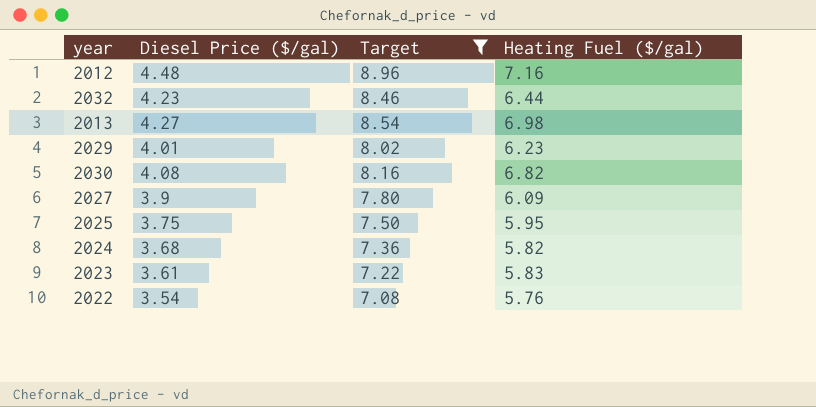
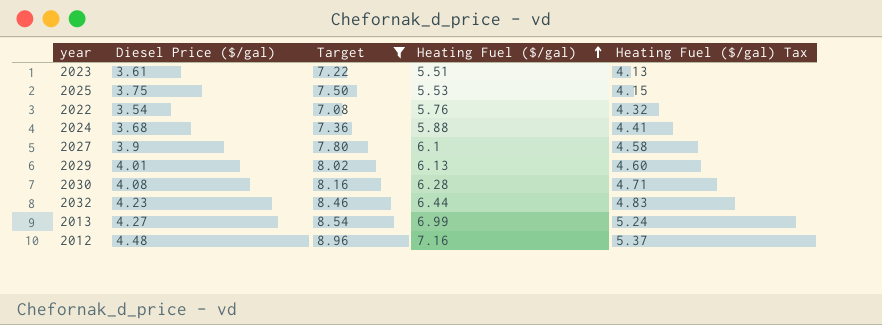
row order: none -> Heating Fuel ($/gal) ascending
column Heating Fuel ($/gal) Tax | formula: none -> [Heating Fuel ($/gal)] * 0.75
2023 | Heating Fuel ($/gal): 5.83 -> 5.51
2025 | Heating Fuel ($/gal): 5.95 -> 5.53
2024 | Heating Fuel ($/gal): 5.82 -> 5.88
2027 | Heating Fuel ($/gal): 6.09 -> 6.1
2029 | Heating Fuel ($/gal): 6.23 -> 6.13
2030 | Heating Fuel ($/gal): 6.82 -> 6.28
2013 | Heating Fuel ($/gal): 6.98 -> 6.99

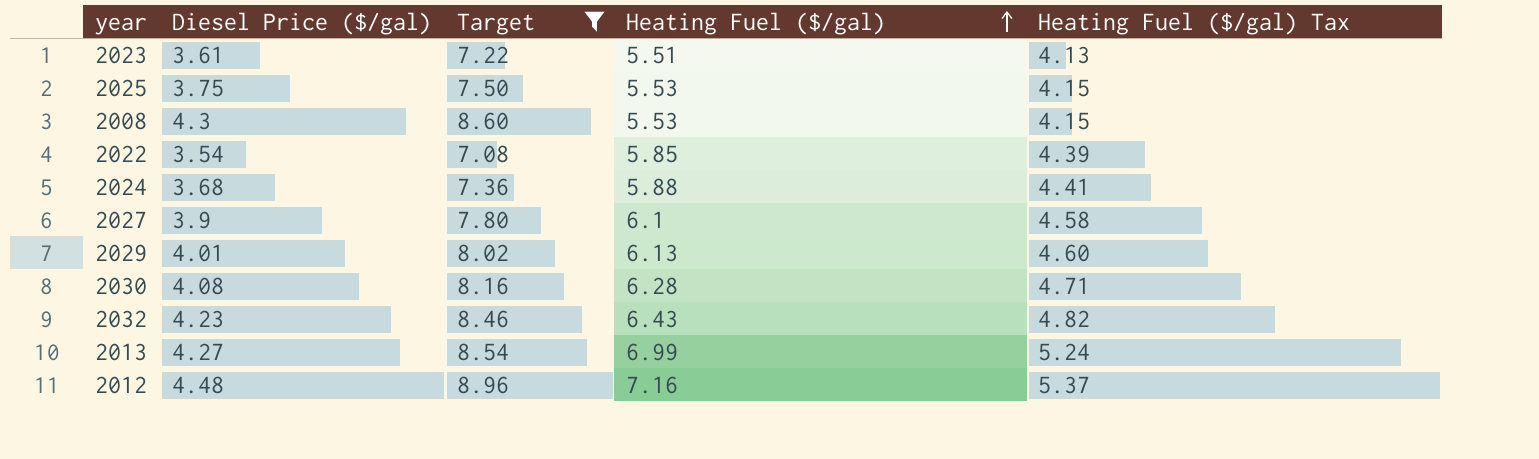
row 2008: none -> 4.3 | 8.60 | 5.53 | 4.15
2022 | Heating Fuel ($/gal): 5.76 -> 5.85
2022 | Heating Fuel ($/gal) Tax: 4.32 -> 4.39
2032 | Heating Fuel ($/gal): 6.44 -> 6.43
2032 | Heating Fuel ($/gal) Tax: 4.83 -> 4.82

